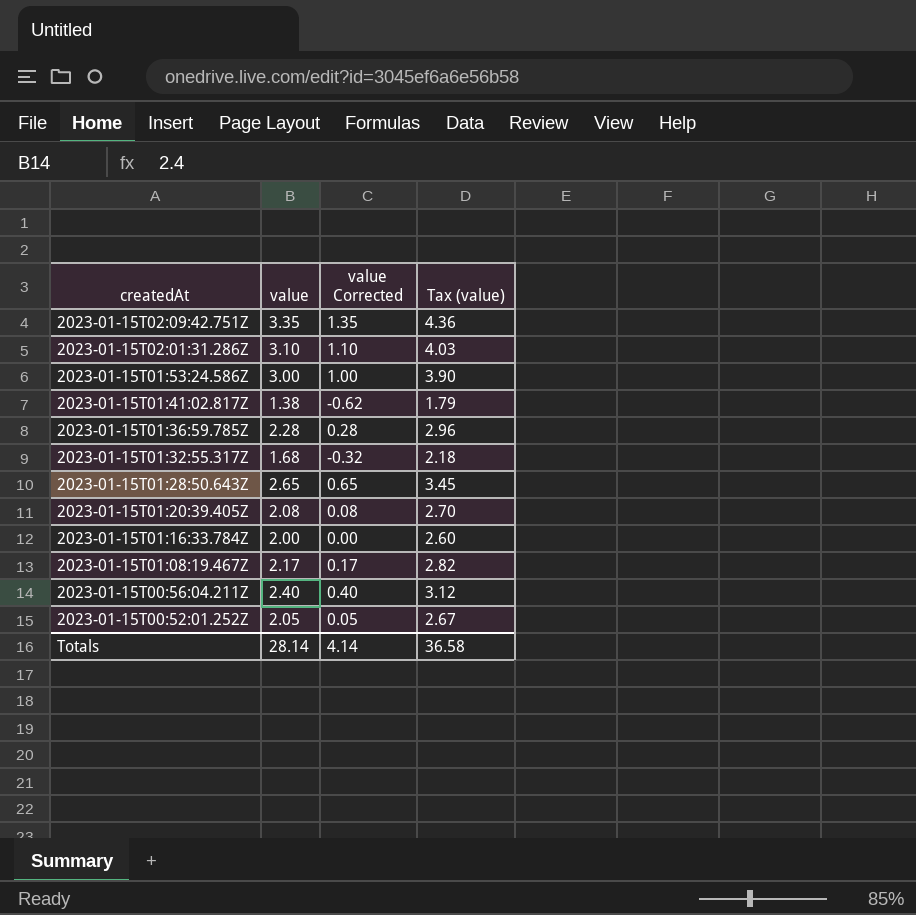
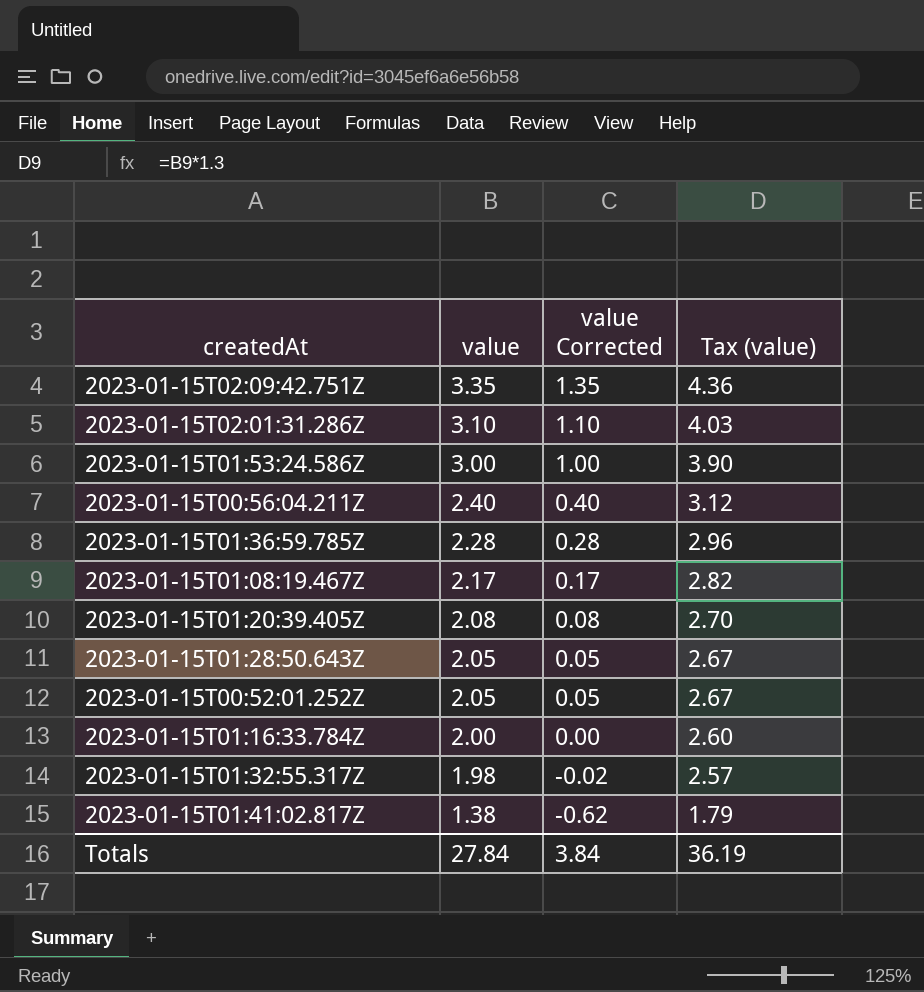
row order: createdAt descending -> value descending
2023-01-15T01:28:50.643Z | value: 2.65 -> 2.05
2023-01-15T01:28:50.643Z | value Corrected: 0.65 -> 0.05
2023-01-15T01:28:50.643Z | Tax (value): 3.45 -> 2.67
2023-01-15T01:32:55.317Z | value: 1.68 -> 1.98
2023-01-15T01:32:55.317Z | value Corrected: -0.32 -> -0.02
2023-01-15T01:32:55.317Z | Tax (value): 2.18 -> 2.57
Totals | value: 28.14 -> 27.84
Totals | value Corrected: 4.14 -> 3.84
Totals | Tax (value): 36.58 -> 36.19

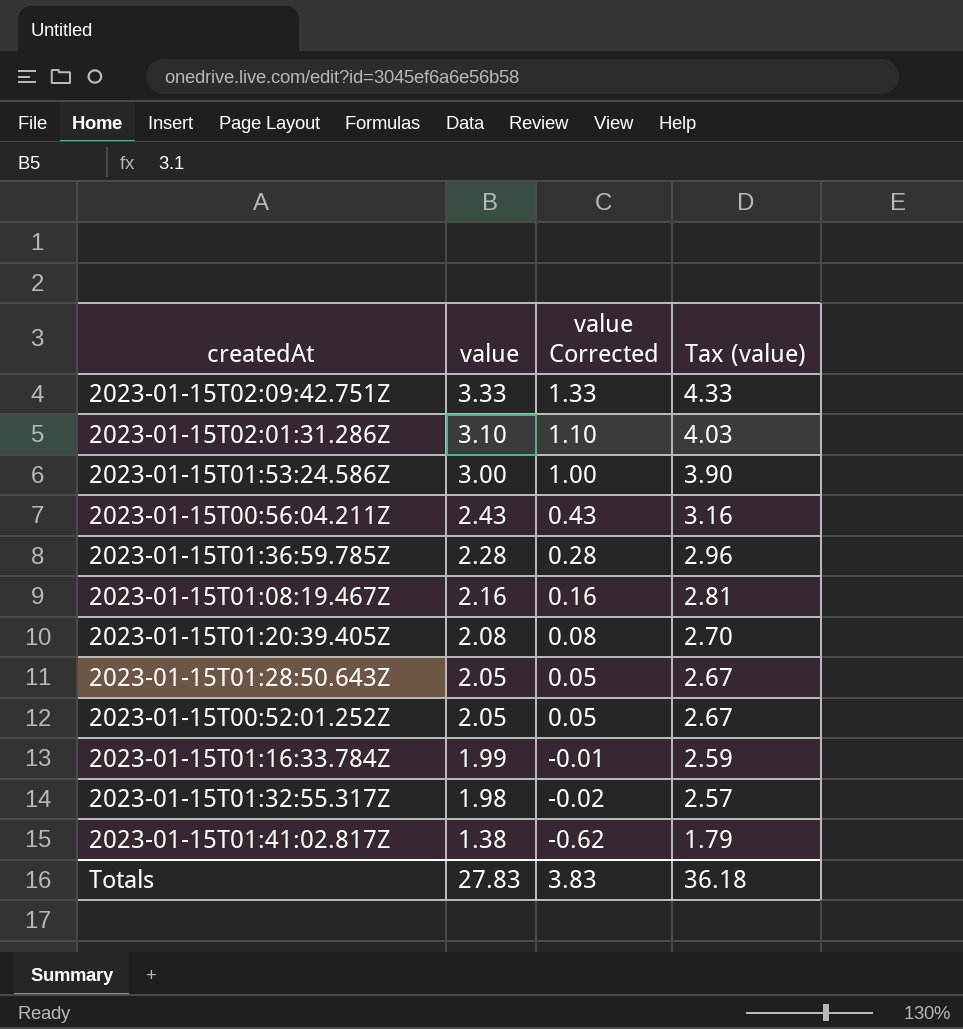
2023-01-15T02:09:42.751Z | value: 3.35 -> 3.33
2023-01-15T02:09:42.751Z | value Corrected: 1.35 -> 1.33
2023-01-15T02:09:42.751Z | Tax (value): 4.36 -> 4.33
2023-01-15T00:56:04.211Z | value: 2.40 -> 2.43
2023-01-15T00:56:04.211Z | value Corrected: 0.40 -> 0.43
2023-01-15T00:56:04.211Z | Tax (value): 3.12 -> 3.16
2023-01-15T01:08:19.467Z | value: 2.17 -> 2.16
2023-01-15T01:08:19.467Z | value Corrected: 0.17 -> 0.16
2023-01-15T01:08:19.467Z | Tax (value): 2.82 -> 2.81
2023-01-15T01:16:33.784Z | value: 2.00 -> 1.99
2023-01-15T01:16:33.784Z | value Corrected: 0.00 -> -0.01
2023-01-15T01:16:33.784Z | Tax (value): 2.60 -> 2.59
Totals | value: 27.84 -> 27.83
Totals | value Corrected: 3.84 -> 3.83
Totals | Tax (value): 36.19 -> 36.18

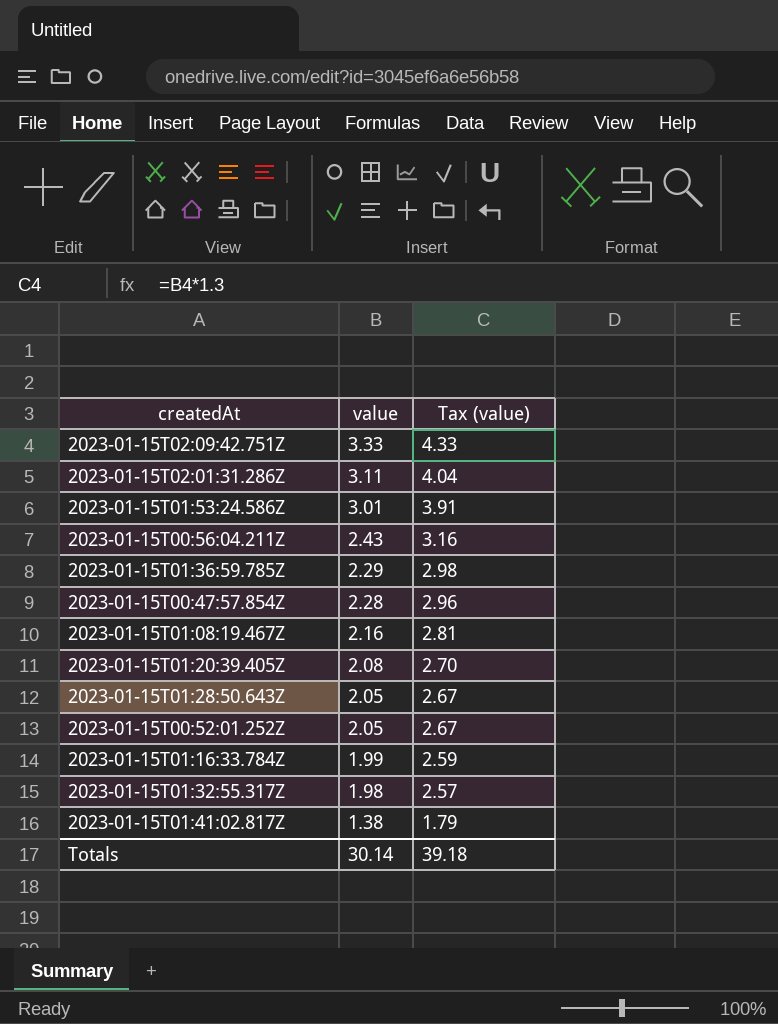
column value Corrected | formula: [value] - 2 -> none
2023-01-15T02:01:31.286Z | value: 3.10 -> 3.11
2023-01-15T02:01:31.286Z | Tax (value): 4.03 -> 4.04
2023-01-15T01:53:24.586Z | value: 3.00 -> 3.01
2023-01-15T01:53:24.586Z | Tax (value): 3.90 -> 3.91
2023-01-15T01:36:59.785Z | value: 2.28 -> 2.29
2023-01-15T01:36:59.785Z | Tax (value): 2.96 -> 2.98
row 2023-01-15T00:47:57.854Z: none -> 2.28 | 2.96
Totals | value: 27.83 -> 30.14
Totals | Tax (value): 36.18 -> 39.18

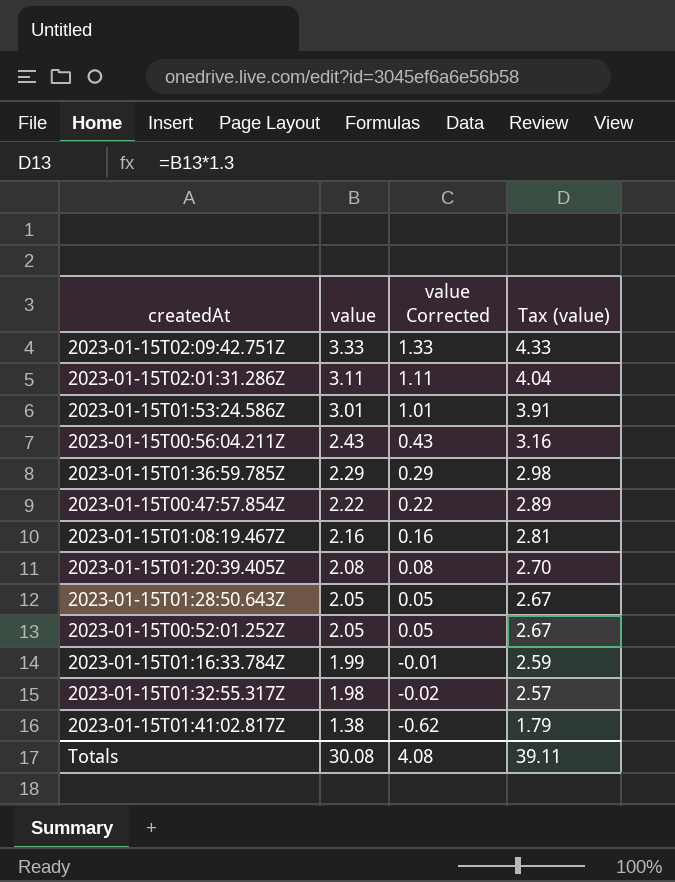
column value Corrected | formula: none -> [value] - 2
2023-01-15T00:47:57.854Z | value: 2.28 -> 2.22
2023-01-15T00:47:57.854Z | Tax (value): 2.96 -> 2.89
Totals | value: 30.14 -> 30.08
Totals | Tax (value): 39.18 -> 39.11

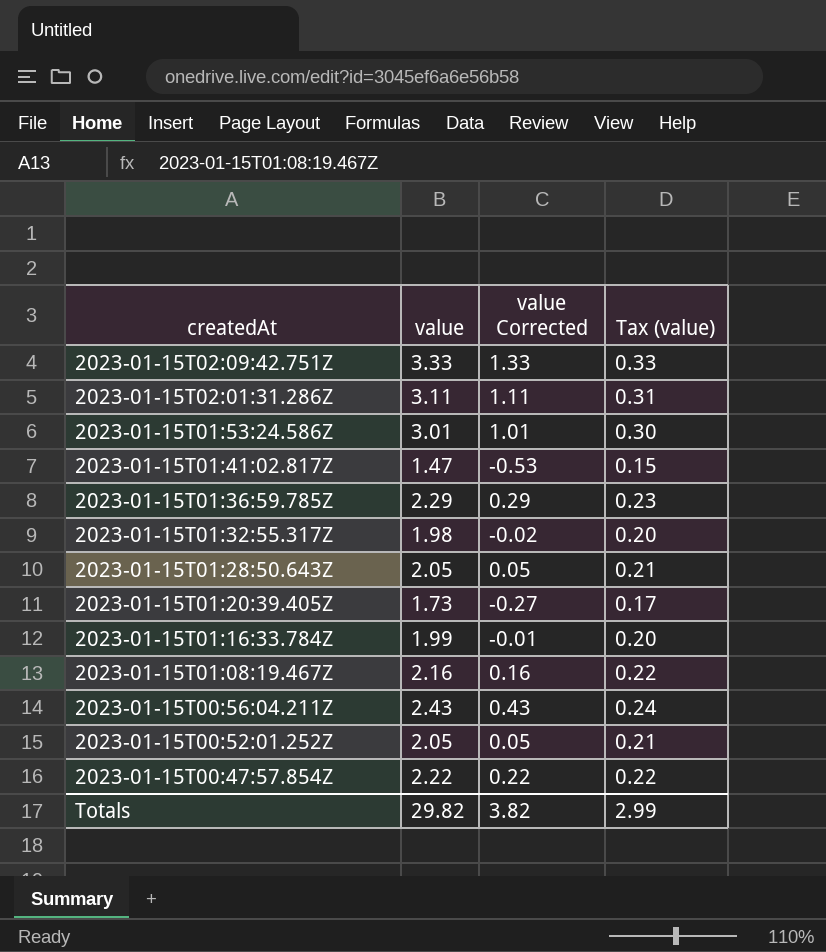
row order: value descending -> createdAt descending
column Tax (value) | formula: [value] * 1.3 -> [value] * 0.1
2023-01-15T01:41:02.817Z | value: 1.38 -> 1.47
2023-01-15T01:41:02.817Z | value Corrected: -0.62 -> -0.53
2023-01-15T01:20:39.405Z | value: 2.08 -> 1.73
2023-01-15T01:20:39.405Z | value Corrected: 0.08 -> -0.27
Totals | value: 30.08 -> 29.82
Totals | value Corrected: 4.08 -> 3.82
Totals | Tax (value): 39.11 -> 2.99

